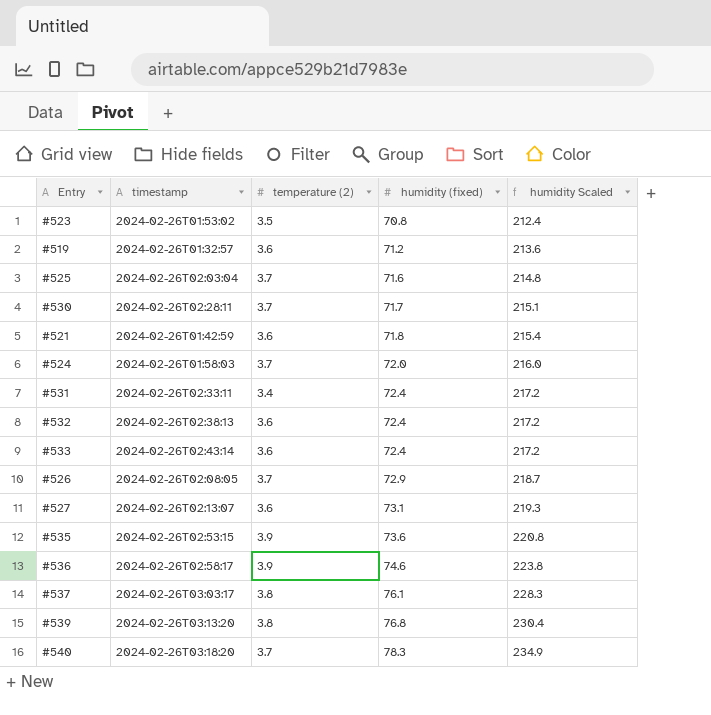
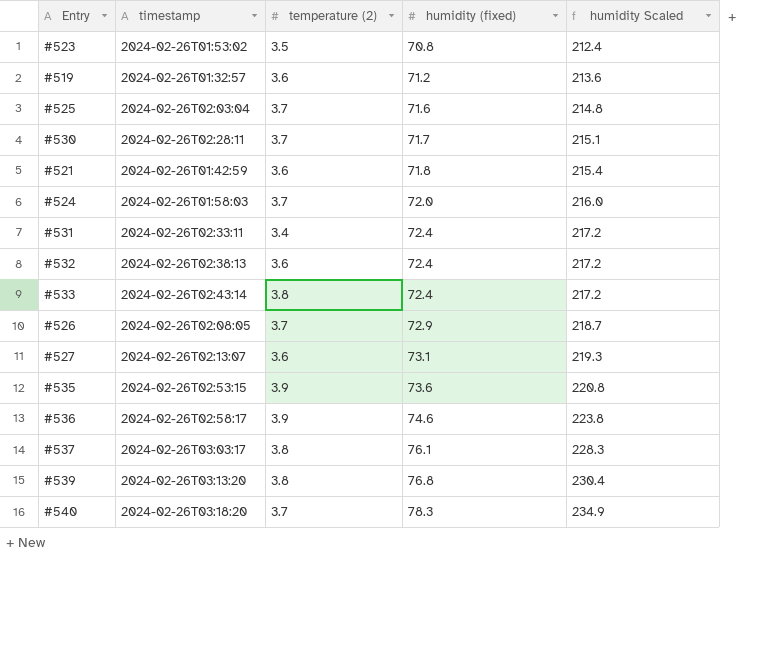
#533 | temperature (2): 3.6 -> 3.8

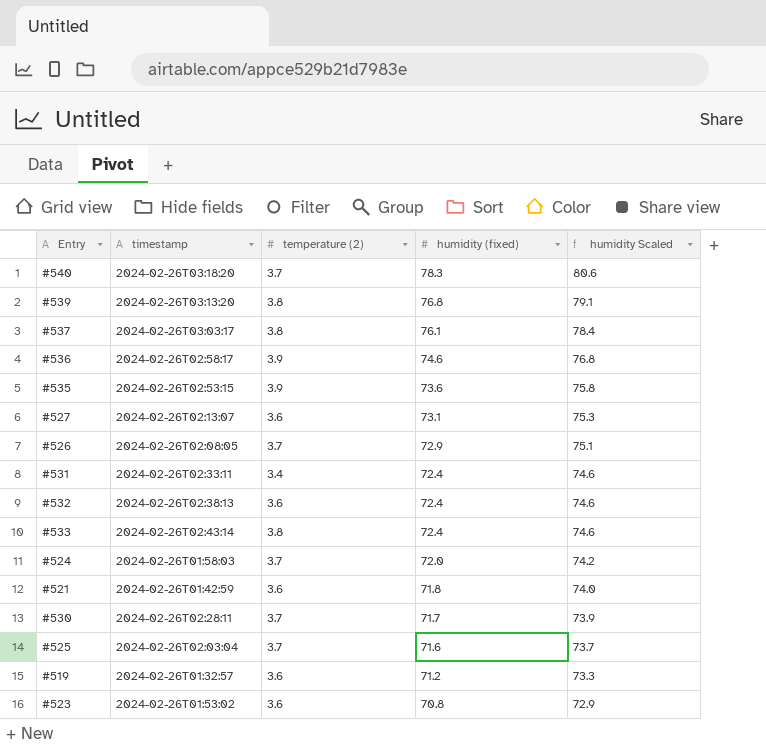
row order: humidity (fixed) ascending -> humidity (fixed) descending
column humidity Scaled | formula: [humidity (fixed)] * 3 -> [humidity (fixed)] * 1.03
#523 | temperature (2): 3.5 -> 3.6

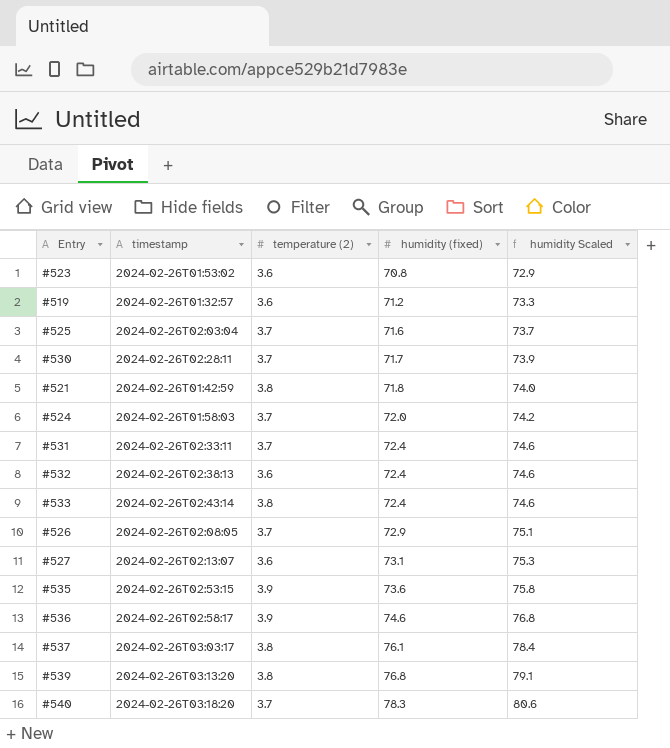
row order: humidity (fixed) descending -> humidity (fixed) ascending
#521 | temperature (2): 3.6 -> 3.8
#531 | temperature (2): 3.4 -> 3.7

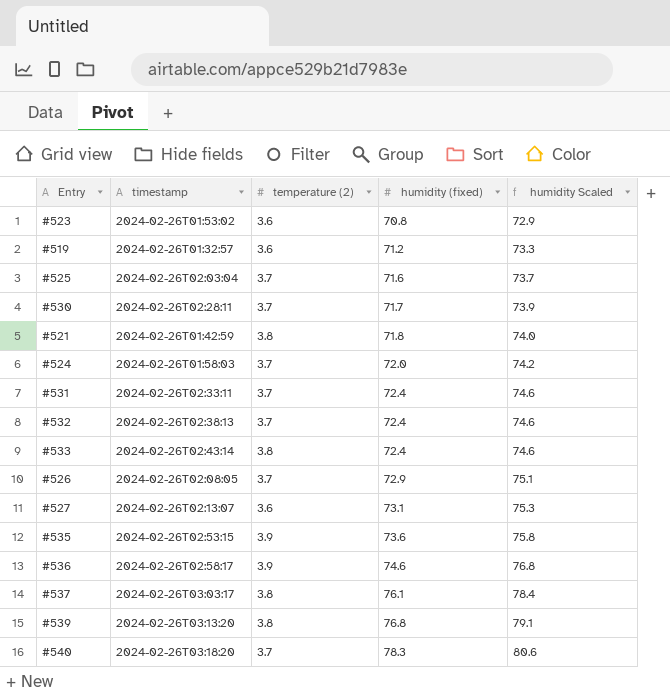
#532 | temperature (2): 3.6 -> 3.7

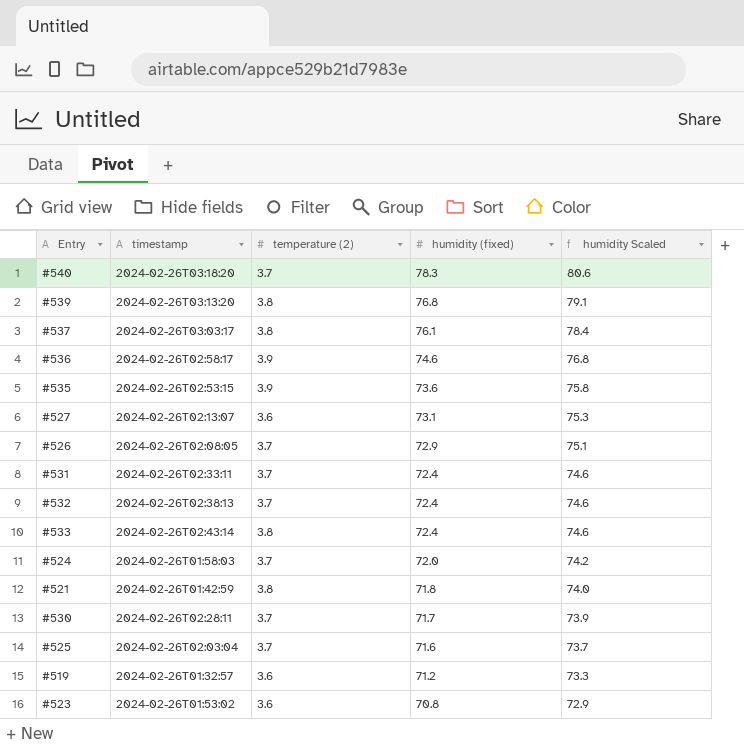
row order: humidity (fixed) ascending -> humidity (fixed) descending

